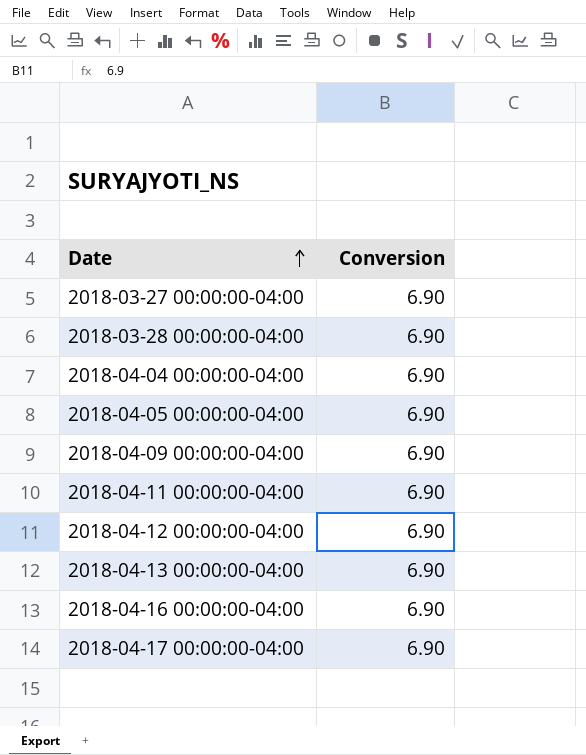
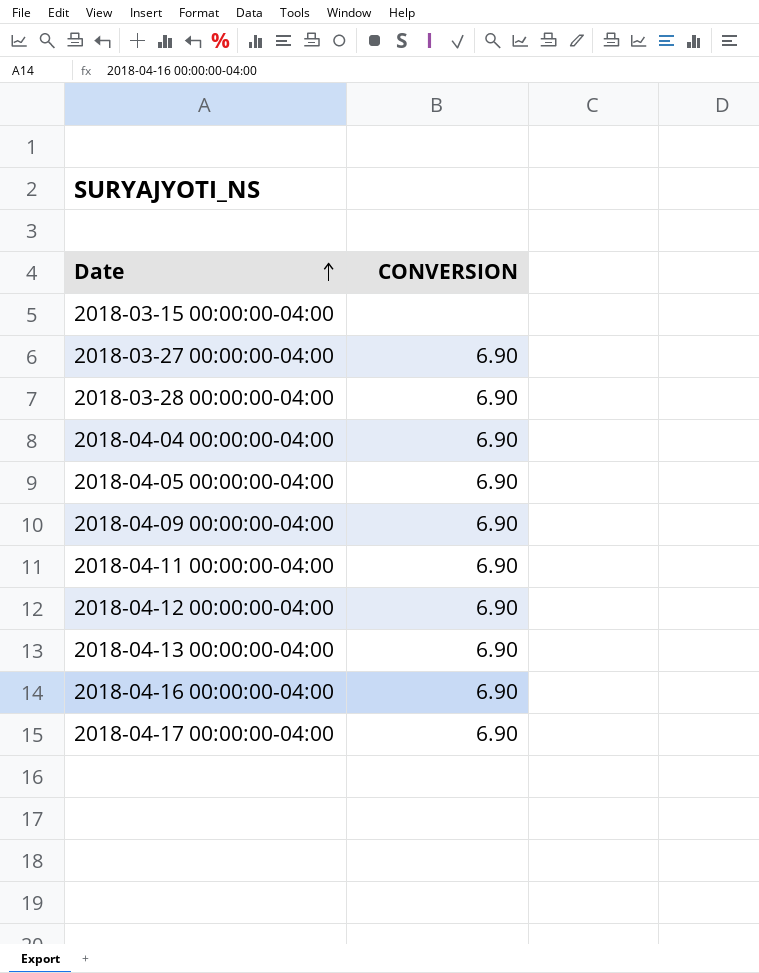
column name: Conversion -> CONVERSION
row 2018-03-15 00:00:00-04:00: none -> none

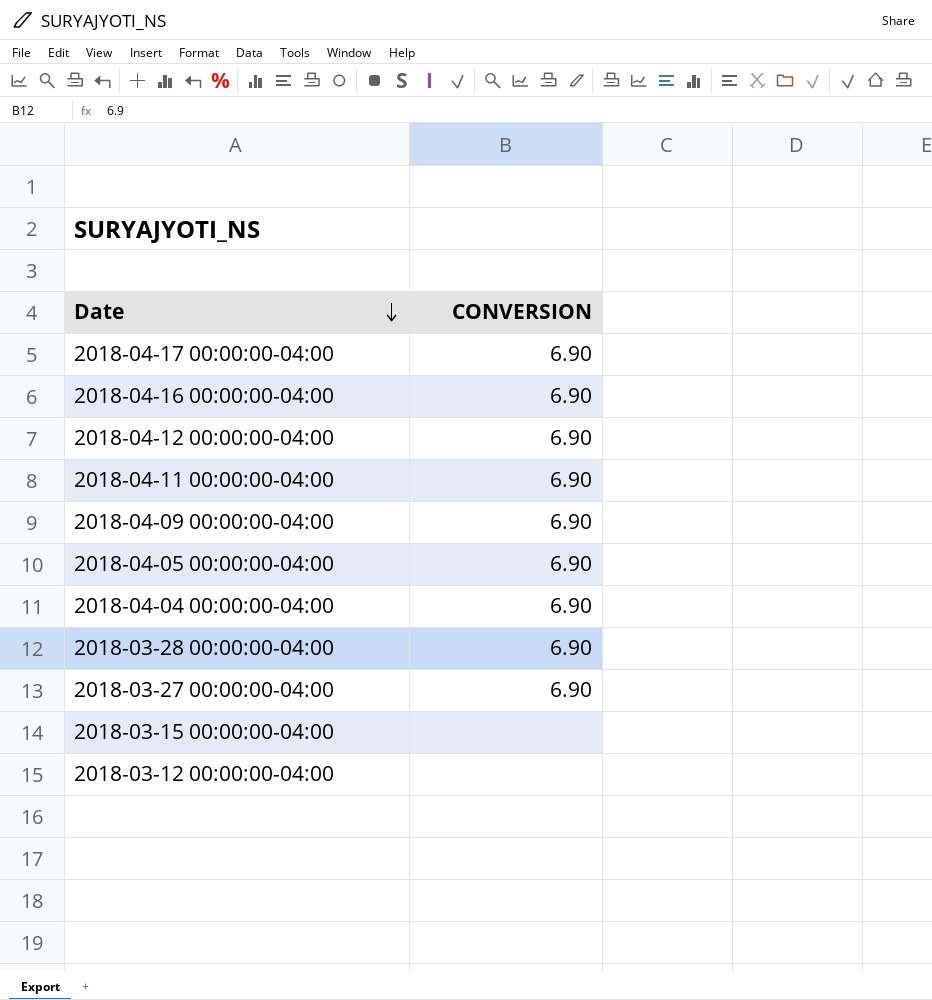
row order: Date ascending -> Date descending
row 2018-04-13 00:00:00-04:00: 6.90 -> none
row 2018-03-12 00:00:00-04:00: none -> none

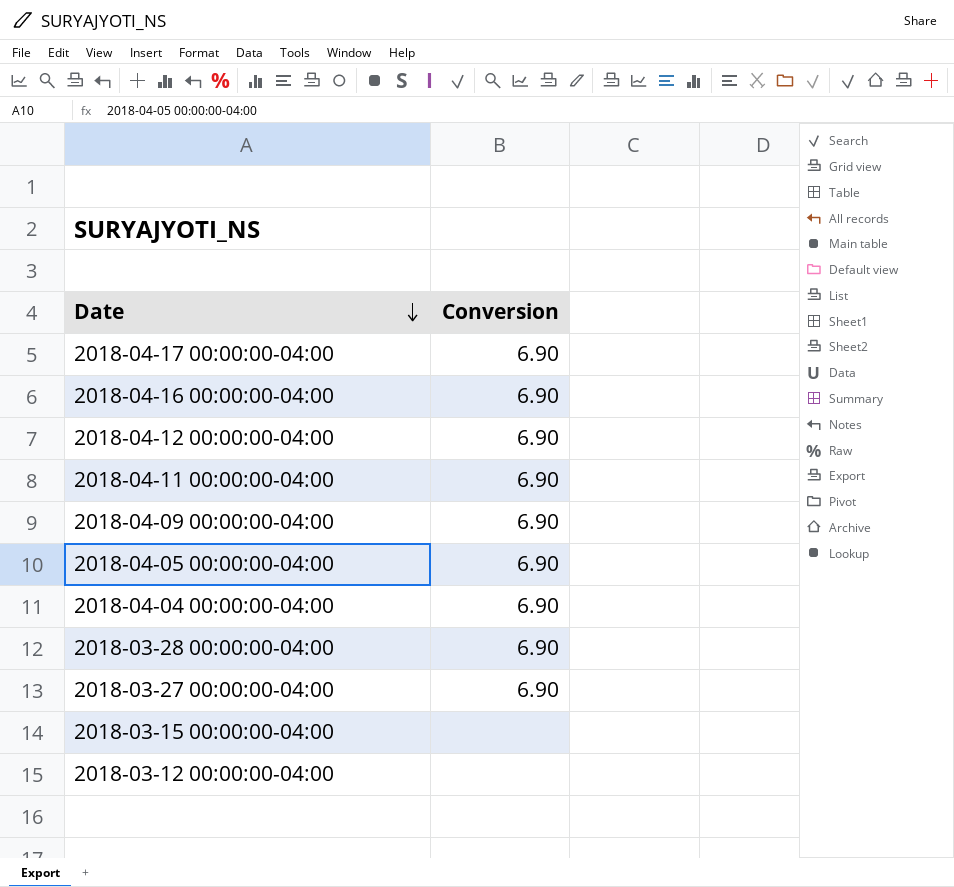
column name: CONVERSION -> Conversion

